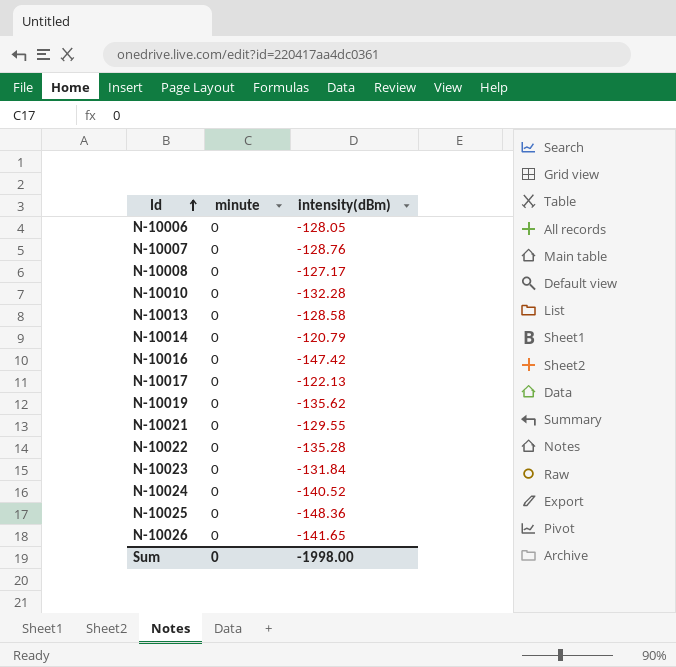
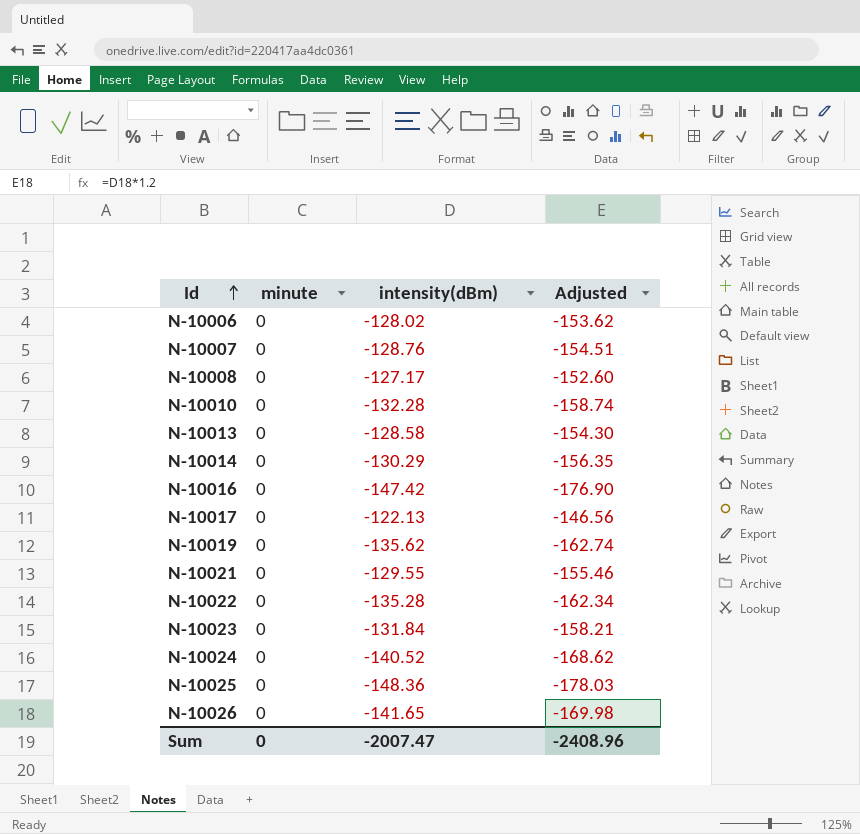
column Adjusted | formula: none -> [intensity(dBm)] * 1.2
N-10006 | intensity(dBm): -128.05 -> -128.02
N-10014 | intensity(dBm): -120.79 -> -130.29
Sum | intensity(dBm): -1998.00 -> -2007.47

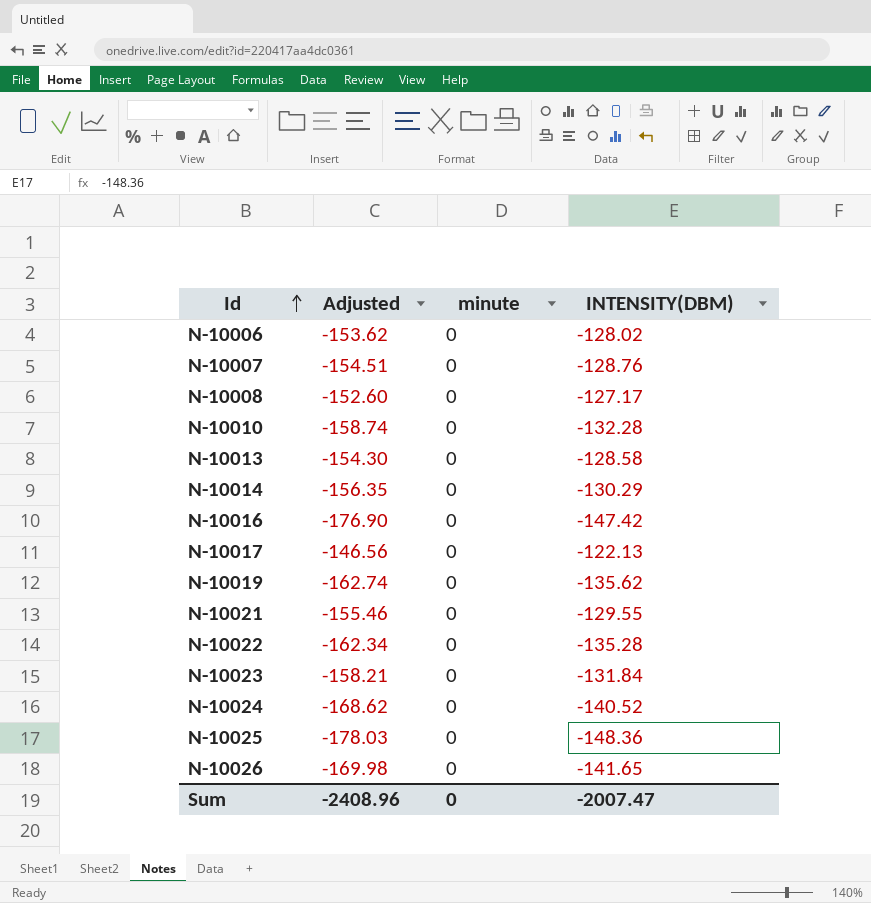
column Adjusted | position: 4 -> 2
column name: intensity(dBm) -> INTENSITY(DBM)

